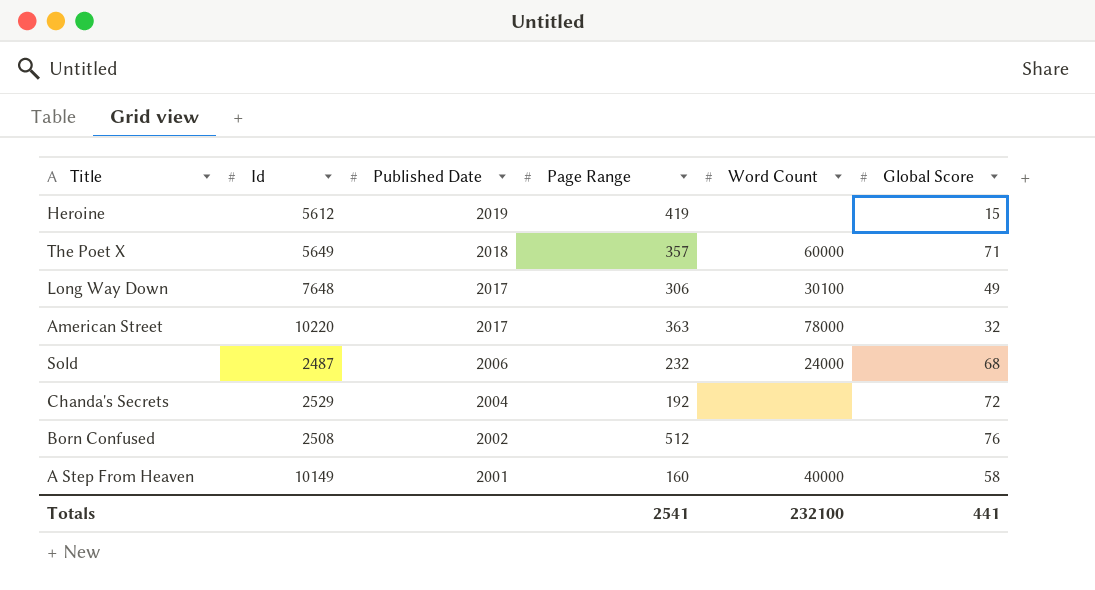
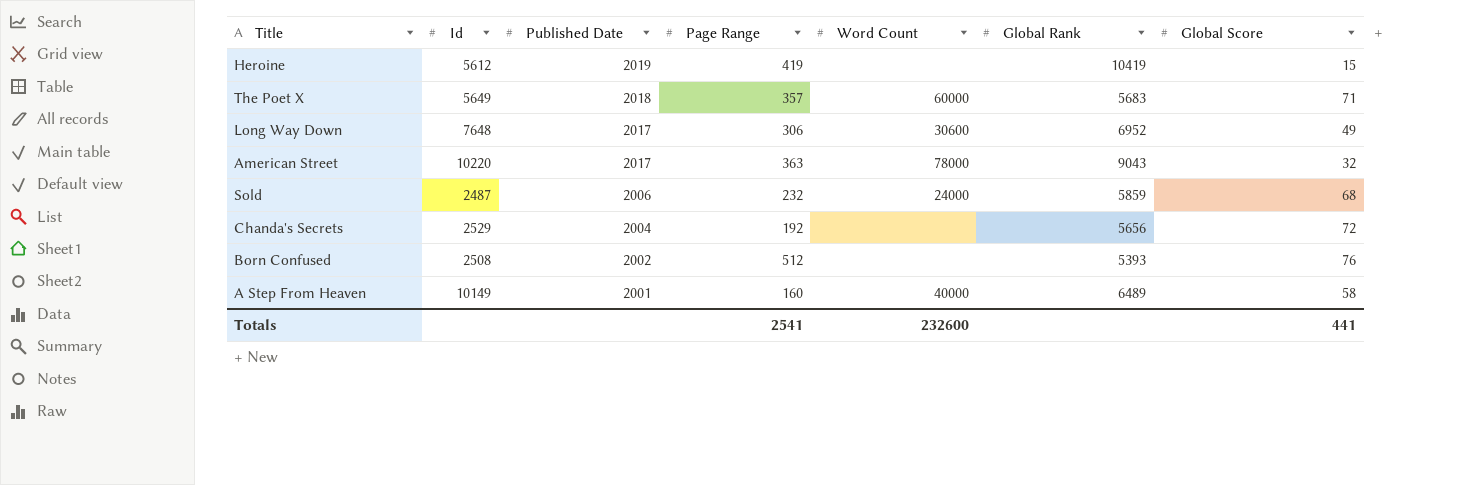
column Global Rank | position: none -> 6
Long Way Down | Word Count: 30100 -> 30600
Totals | Word Count: 232100 -> 232600

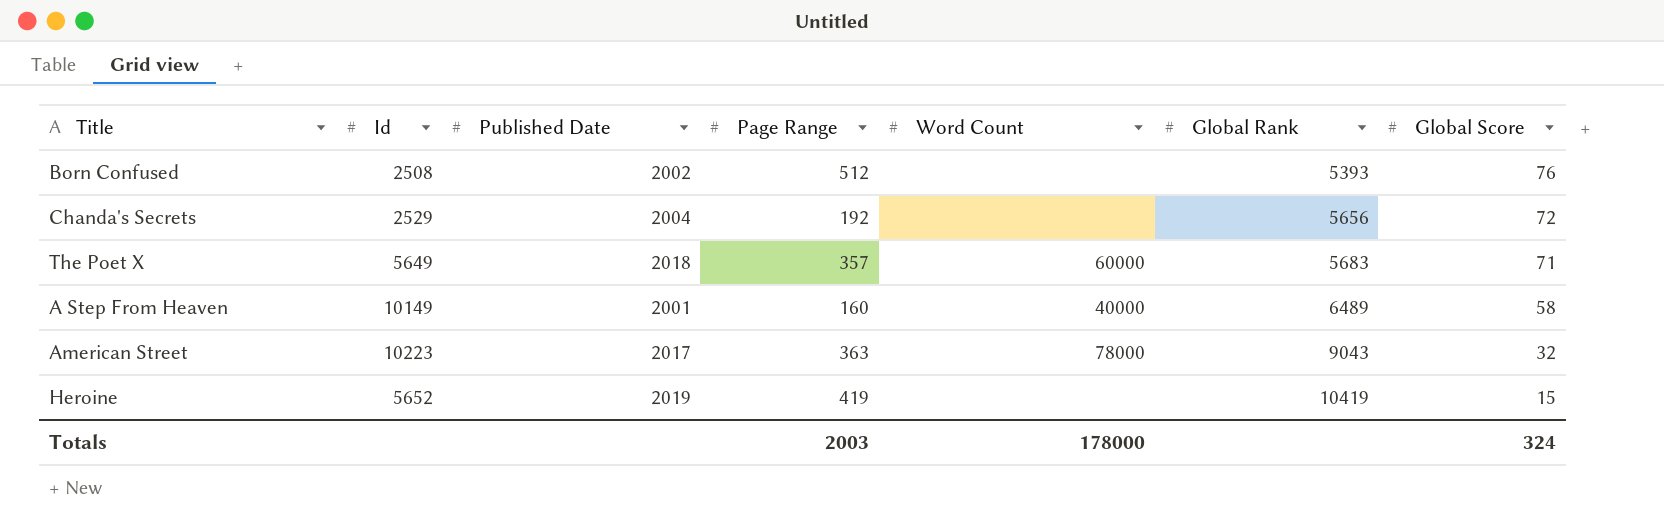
row order: Published Date descending -> Global Rank ascending
row Long Way Down: 7648 | 2017 | 306 | 30600 | 6952 | 49 -> none
row Sold: 2487 | 2006 | 232 | 24000 | 5859 | 68 -> none
American Street | Id: 10220 -> 10223
Heroine | Id: 5612 -> 5652
Totals | Page Range: 2541 -> 2003
Totals | Word Count: 232600 -> 178000
Totals | Global Score: 441 -> 324

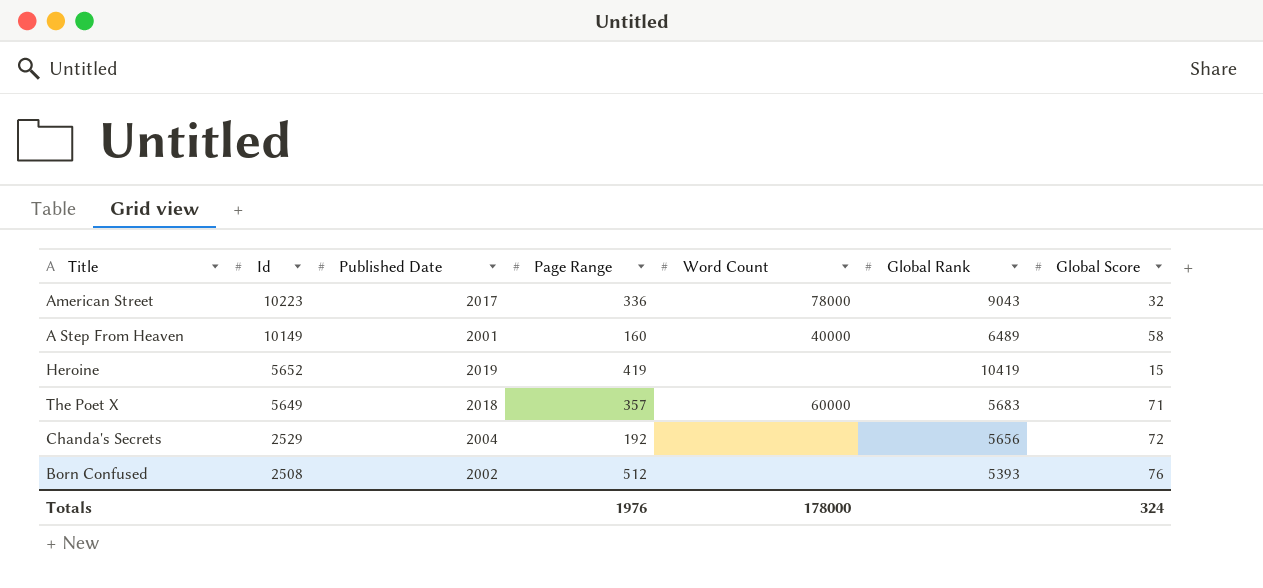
row order: Global Rank ascending -> Id descending
American Street | Page Range: 363 -> 336
Totals | Page Range: 2003 -> 1976

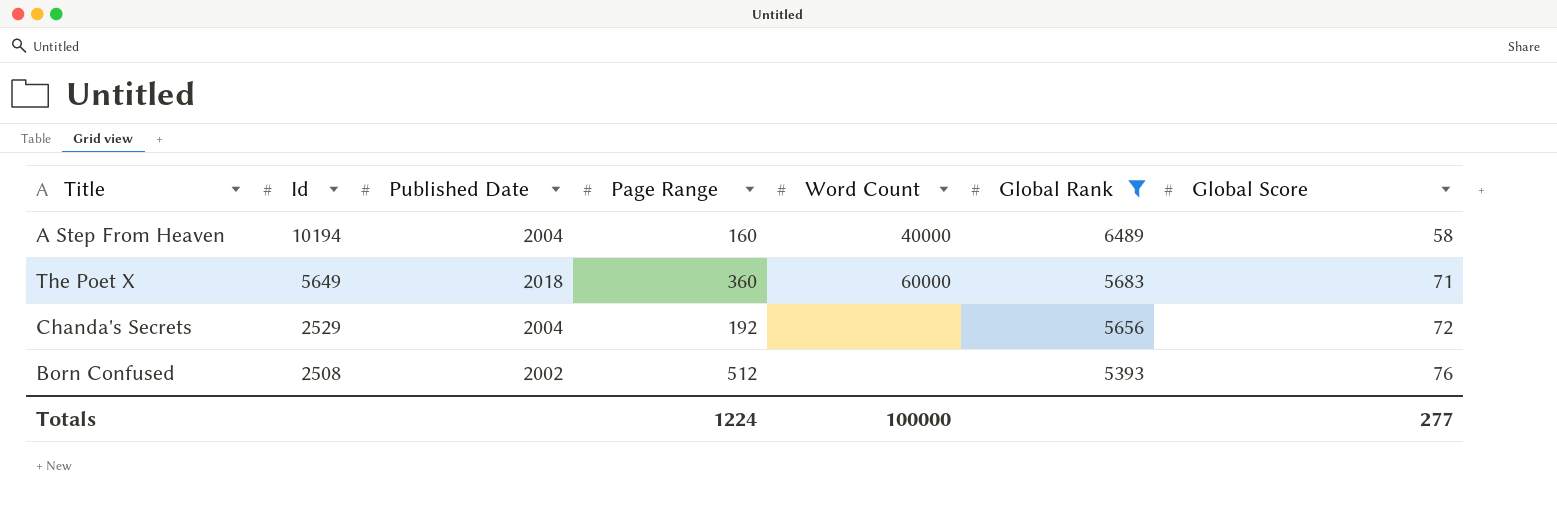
filter: none -> Global Rank <= 6489
A Step From Heaven | Id: 10149 -> 10194
A Step From Heaven | Published Date: 2001 -> 2004
The Poet X | Page Range: 357 -> 360
Totals | Page Range: 1976 -> 1224
Totals | Word Count: 178000 -> 100000
Totals | Global Score: 324 -> 277

